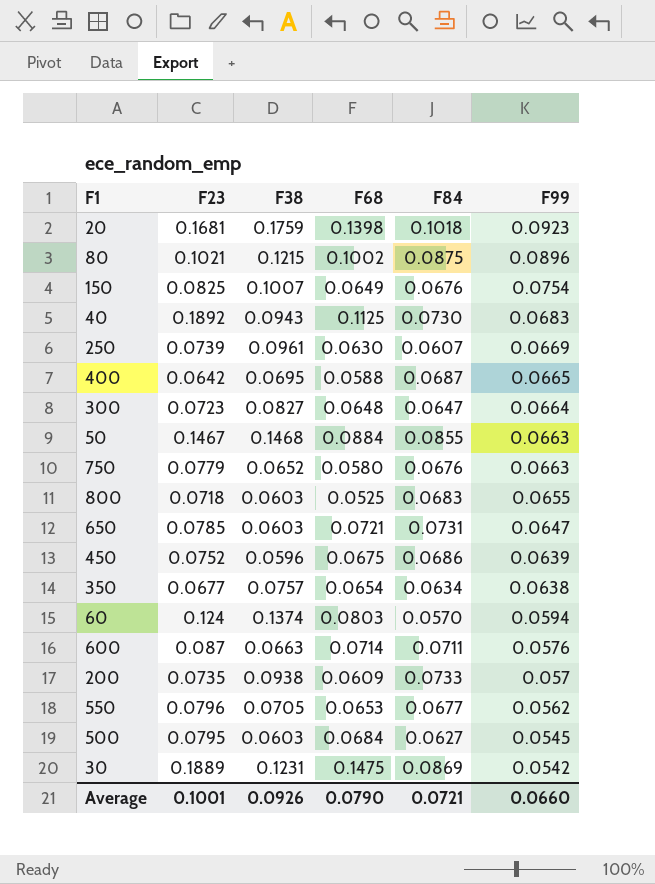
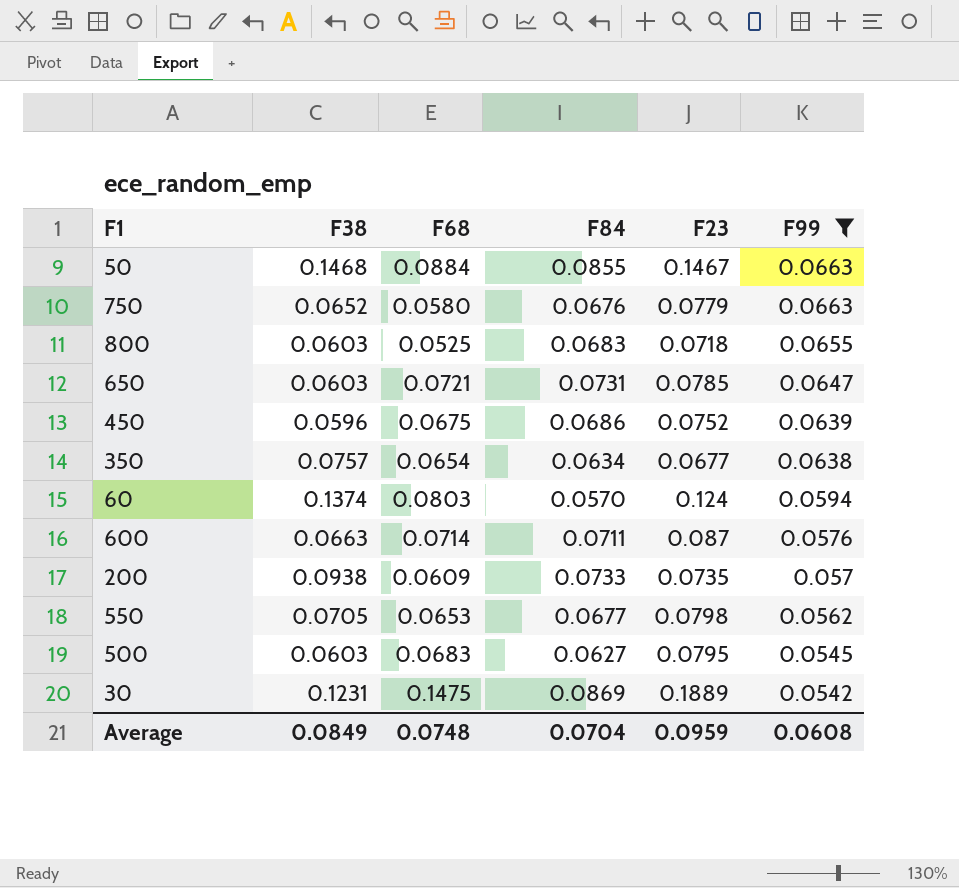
filter: none -> F99 <= 0.0663
column F23 | position: 2 -> 5
550 | F23: 0.0796 -> 0.0798
500 | F68: 0.0684 -> 0.0683
Average | F38: 0.0926 -> 0.0849
Average | F68: 0.0790 -> 0.0748
Average | F84: 0.0721 -> 0.0704
Average | F23: 0.1001 -> 0.0959
Average | F99: 0.0660 -> 0.0608

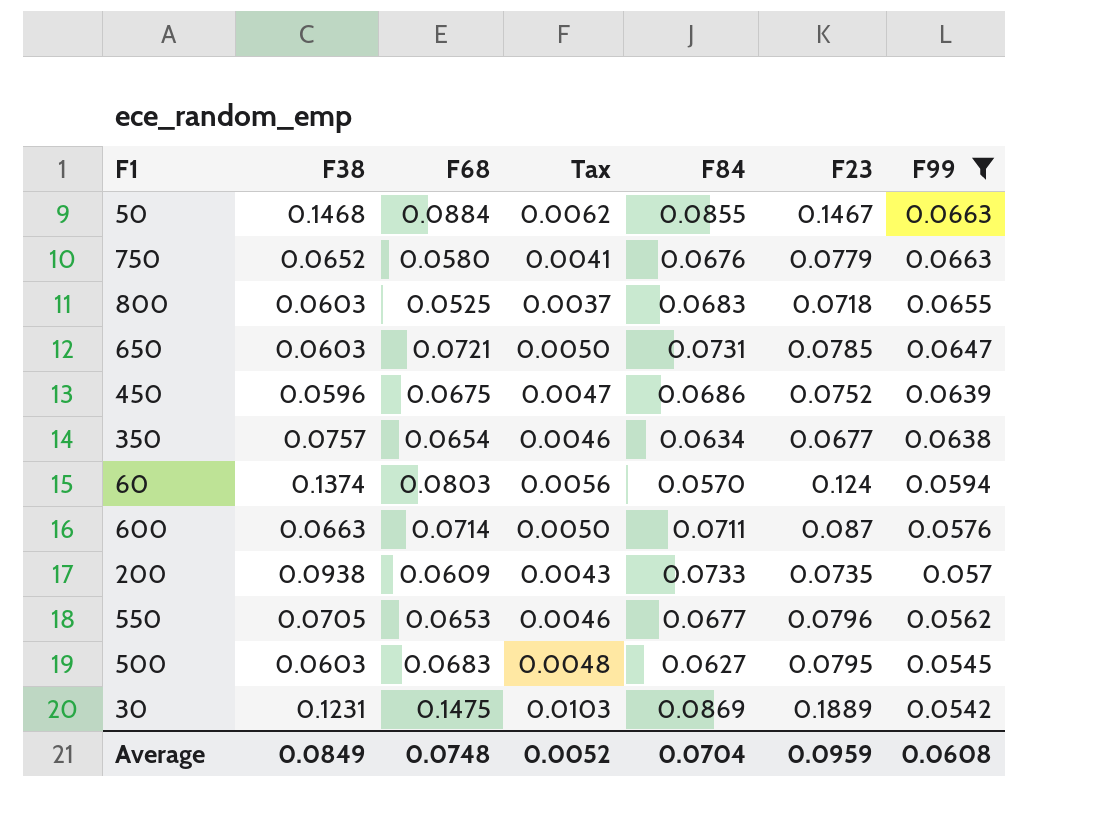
column Tax | formula: none -> [F68] * 0.07
550 | F23: 0.0798 -> 0.0796

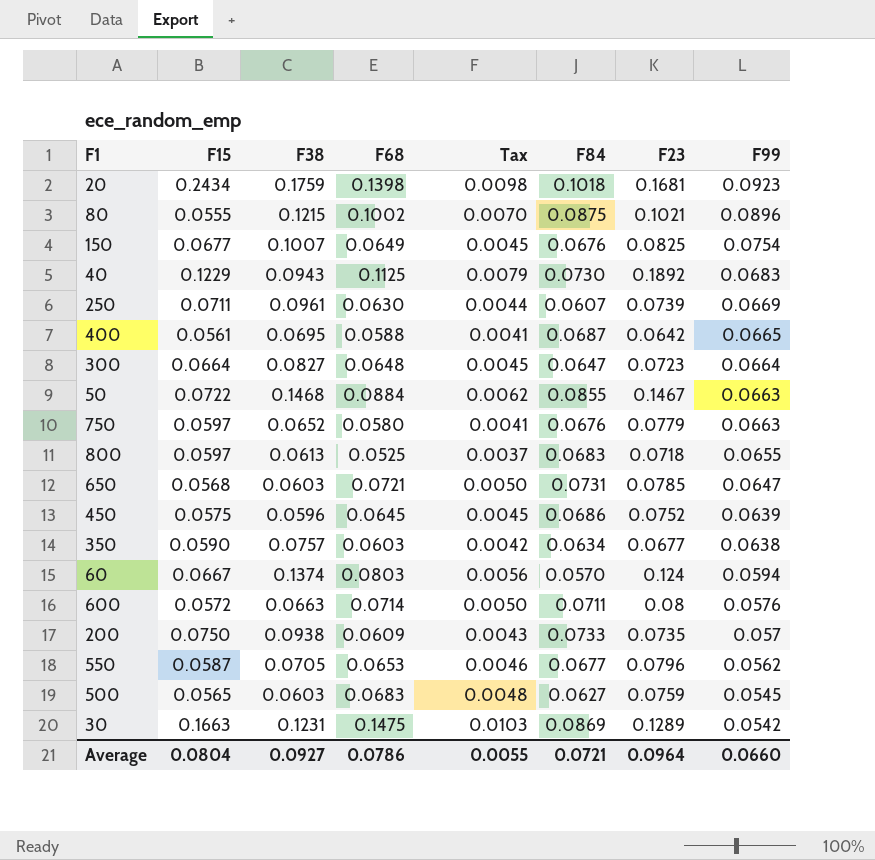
filter: F99 <= 0.0663 -> none
column F15 | position: none -> 2
800 | F38: 0.0603 -> 0.0613
450 | F68: 0.0675 -> 0.0645
450 | Tax: 0.0047 -> 0.0045
350 | F68: 0.0654 -> 0.0603
350 | Tax: 0.0046 -> 0.0042
600 | F23: 0.087 -> 0.08
500 | F23: 0.0795 -> 0.0759
30 | F23: 0.1889 -> 0.1289
Average | F38: 0.0849 -> 0.0927
Average | F68: 0.0748 -> 0.0786
Average | Tax: 0.0052 -> 0.0055
Average | F84: 0.0704 -> 0.0721
Average | F23: 0.0959 -> 0.0964
Average | F99: 0.0608 -> 0.0660

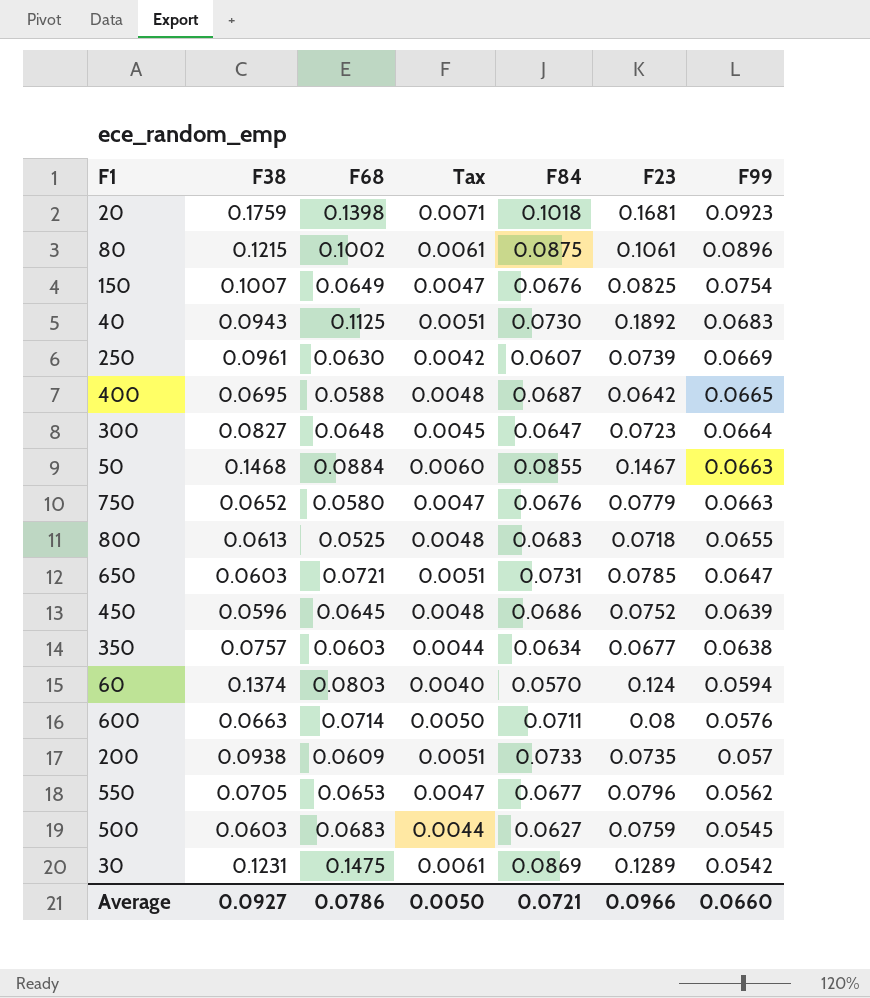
column F15 | position: 2 -> none
column Tax | formula: [F68] * 0.07 -> [F84] * 0.07
80 | F23: 0.1021 -> 0.1061
Average | Tax: 0.0055 -> 0.0050
Average | F23: 0.0964 -> 0.0966

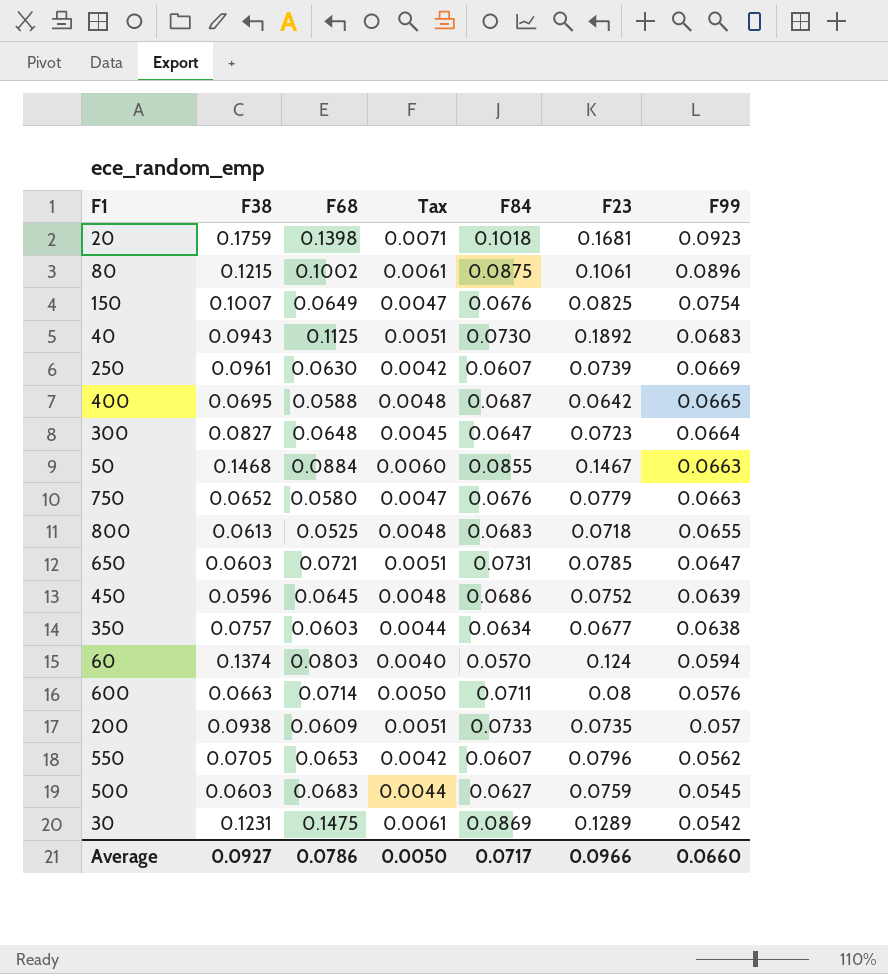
550 | Tax: 0.0047 -> 0.0042
550 | F84: 0.0677 -> 0.0607
Average | F84: 0.0721 -> 0.0717

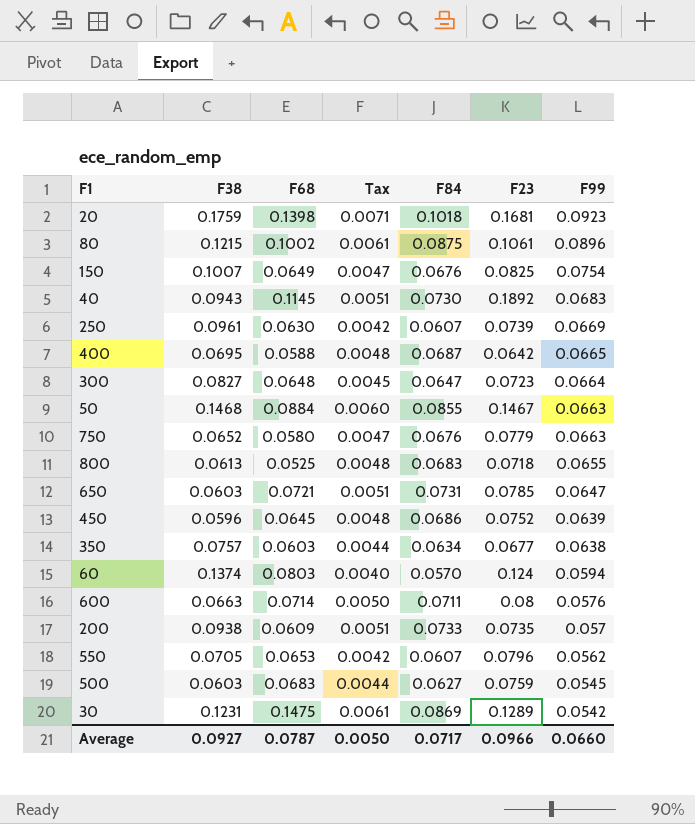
40 | F68: 0.1125 -> 0.1145
Average | F68: 0.0786 -> 0.0787

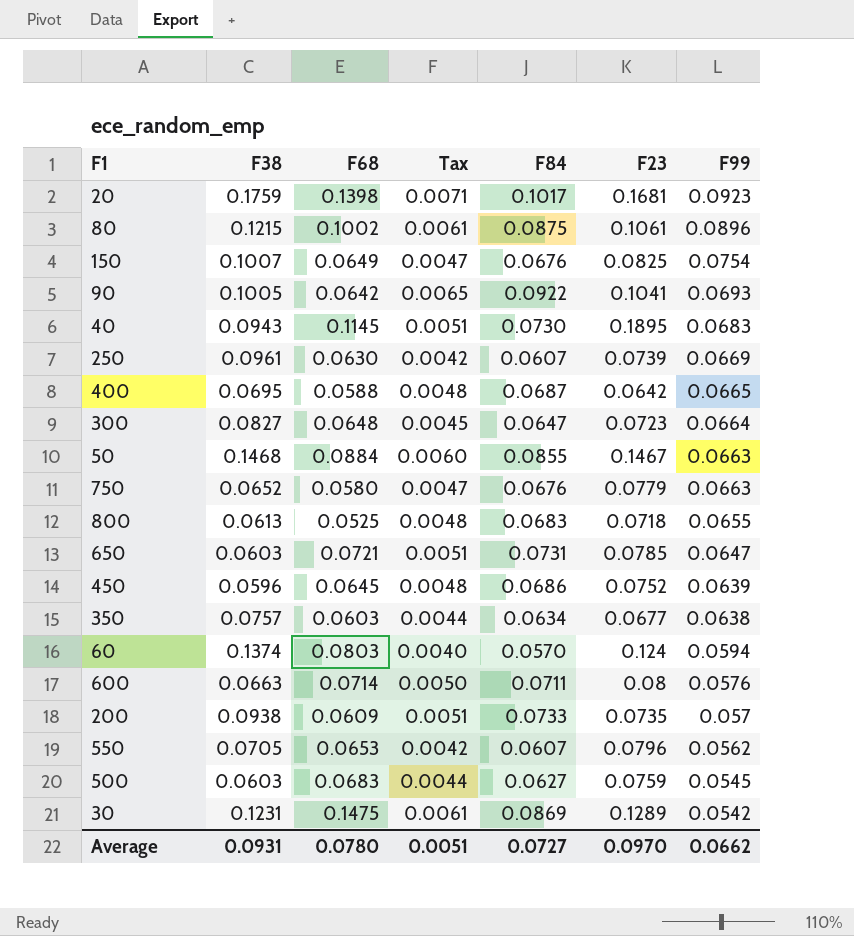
20 | F84: 0.1018 -> 0.1017
row 90: none -> 0.1005 | 0.0642 | 0.0065 | 0.0922 | 0.1041 | 0.0693
40 | F23: 0.1892 -> 0.1895
Average | F38: 0.0927 -> 0.0931
Average | F68: 0.0787 -> 0.0780
Average | Tax: 0.0050 -> 0.0051
Average | F84: 0.0717 -> 0.0727
Average | F23: 0.0966 -> 0.0970
Average | F99: 0.0660 -> 0.0662

